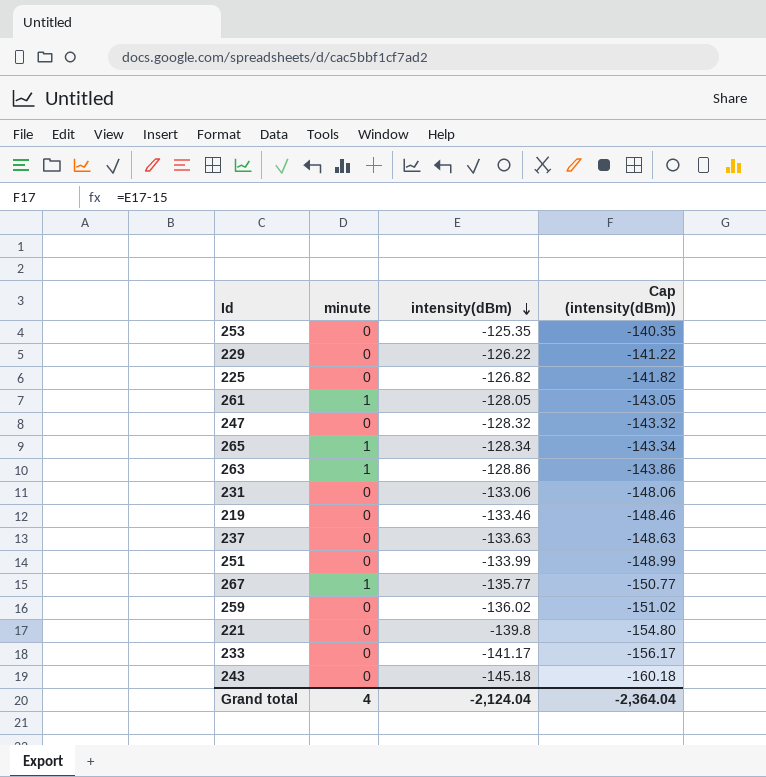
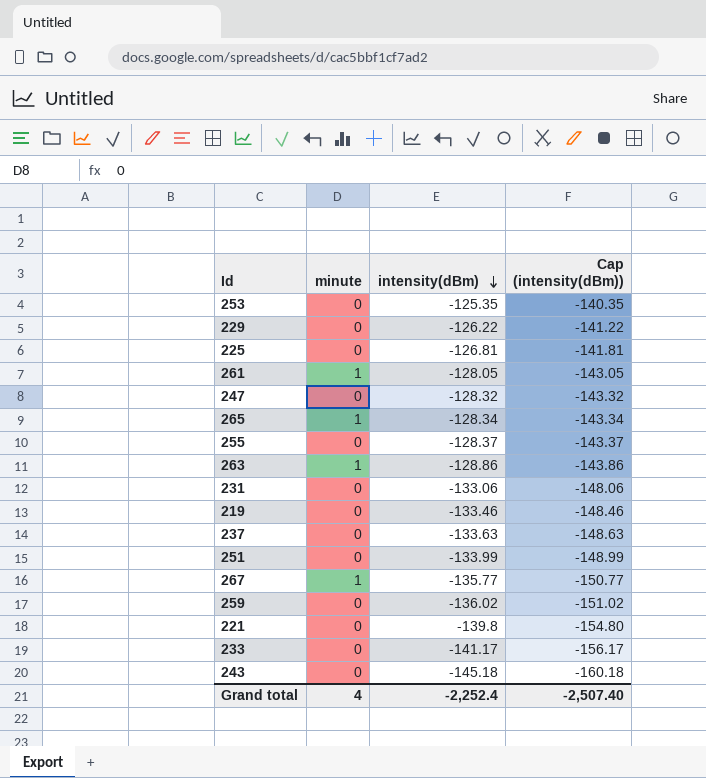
225 | intensity(dBm): -126.82 -> -126.81
225 | Cap (intensity(dBm)): -141.82 -> -141.81
row 255: none -> 0 | -128.37 | -143.37
Grand total | intensity(dBm): -2,124.04 -> -2,252.4
Grand total | Cap (intensity(dBm)): -2,364.04 -> -2,507.40

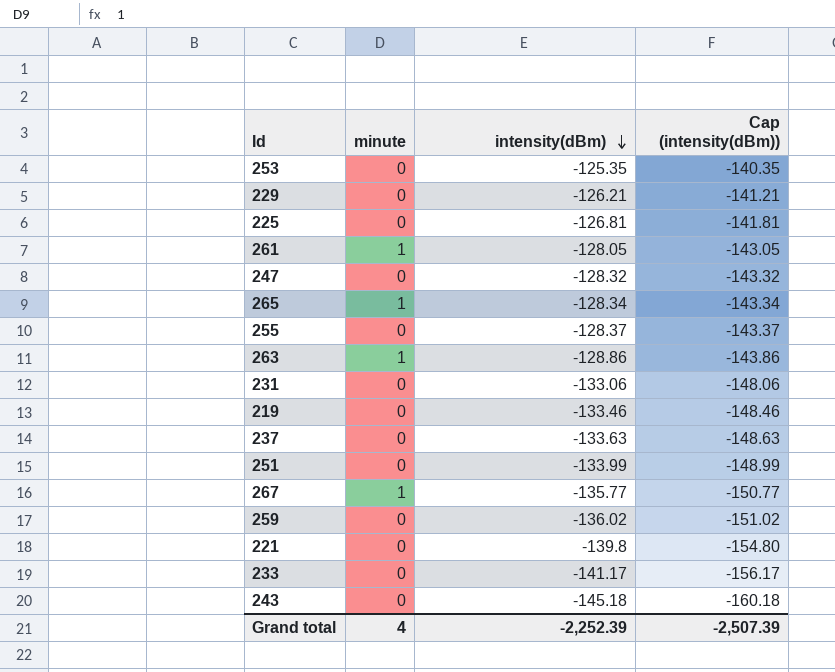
229 | intensity(dBm): -126.22 -> -126.21
229 | Cap (intensity(dBm)): -141.22 -> -141.21
Grand total | intensity(dBm): -2,252.4 -> -2,252.39
Grand total | Cap (intensity(dBm)): -2,507.40 -> -2,507.39

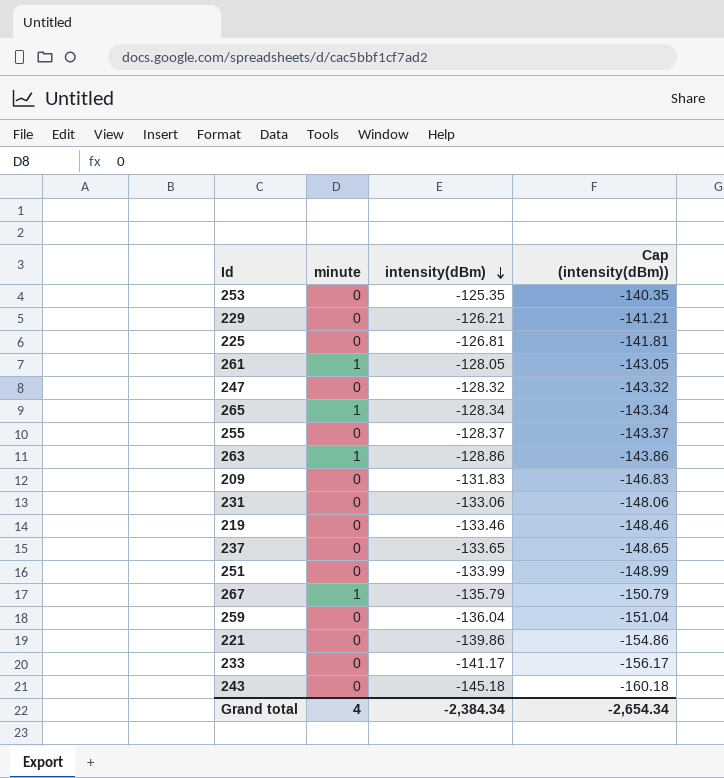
row 209: none -> 0 | -131.83 | -146.83
237 | intensity(dBm): -133.63 -> -133.65
237 | Cap (intensity(dBm)): -148.63 -> -148.65
267 | intensity(dBm): -135.77 -> -135.79
267 | Cap (intensity(dBm)): -150.77 -> -150.79
259 | intensity(dBm): -136.02 -> -136.04
259 | Cap (intensity(dBm)): -151.02 -> -151.04
221 | intensity(dBm): -139.8 -> -139.86
221 | Cap (intensity(dBm)): -154.80 -> -154.86
Grand total | intensity(dBm): -2,252.39 -> -2,384.34
Grand total | Cap (intensity(dBm)): -2,507.39 -> -2,654.34

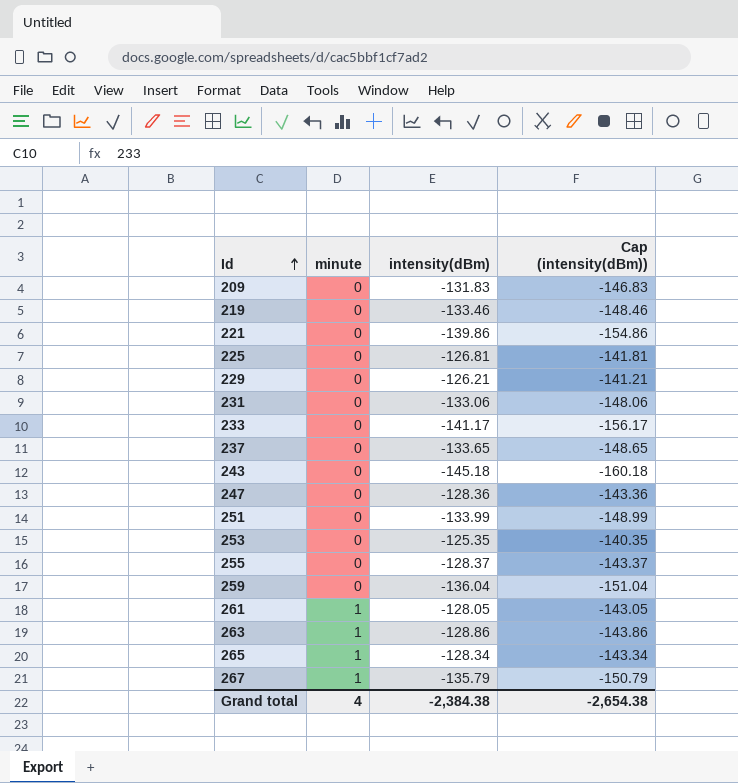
row order: intensity(dBm) descending -> Id ascending
247 | intensity(dBm): -128.32 -> -128.36
247 | Cap (intensity(dBm)): -143.32 -> -143.36
Grand total | intensity(dBm): -2,384.34 -> -2,384.38
Grand total | Cap (intensity(dBm)): -2,654.34 -> -2,654.38

